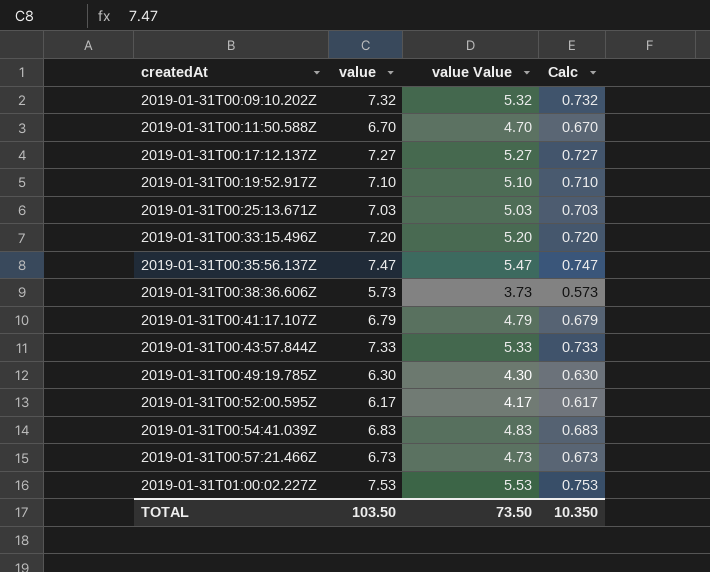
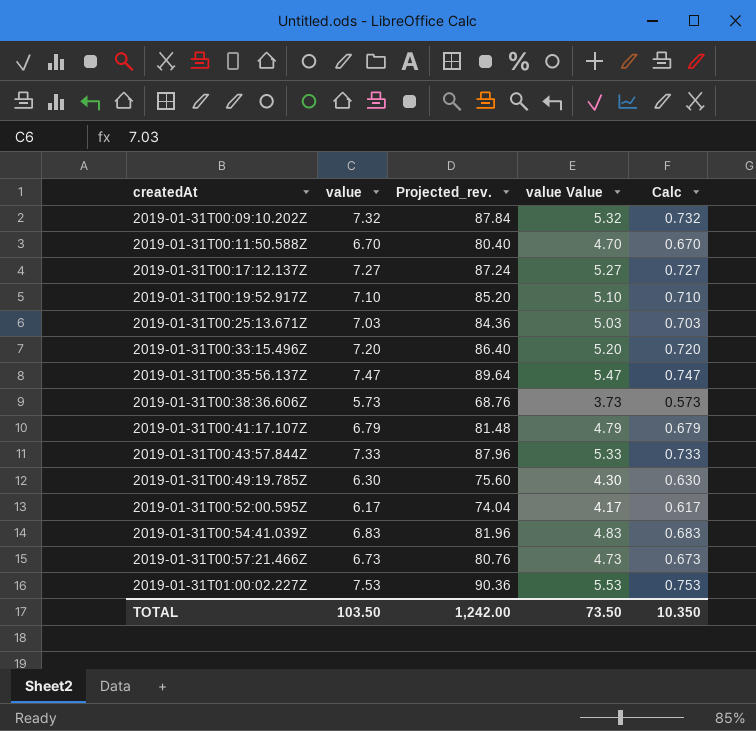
column Projected_rev. | formula: none -> [value] * 12

